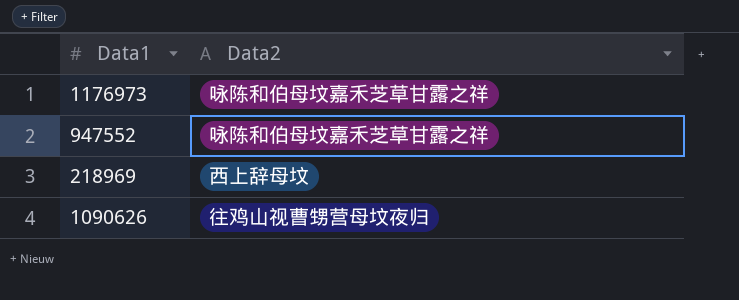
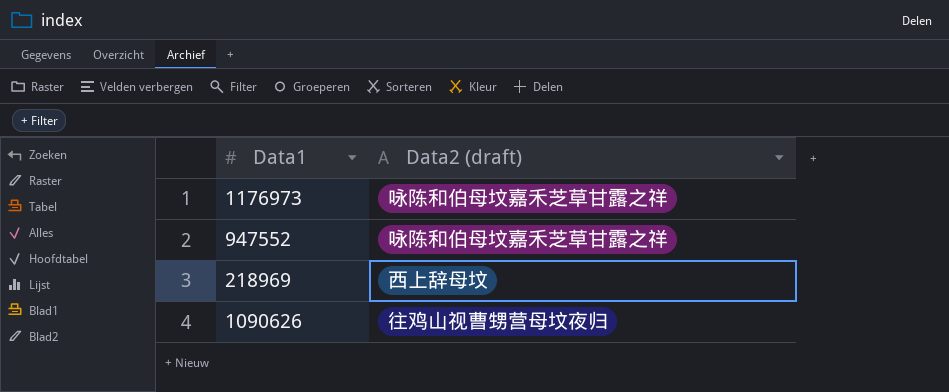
column name: Data2 -> Data2 (draft)

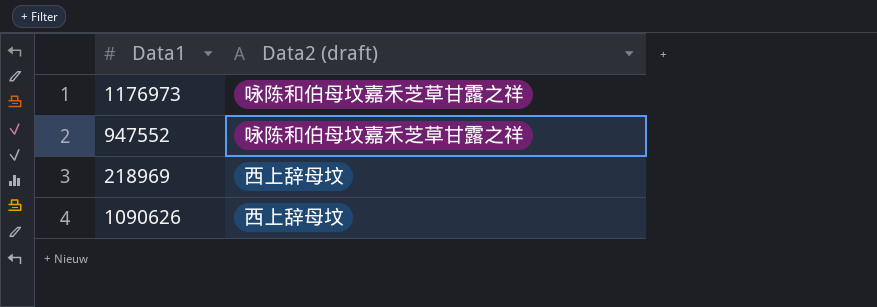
1090626 | Data2 (draft): 往鸡山视曹甥营母坟夜归 -> 西上辞母坟

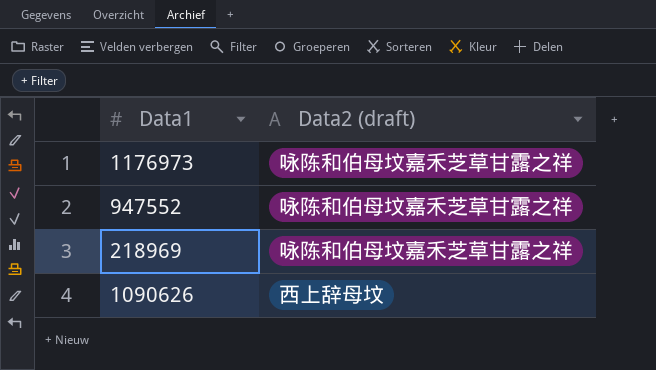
218969 | Data2 (draft): 西上辞母坟 -> 咏陈和伯母坟嘉禾芝草甘露之祥

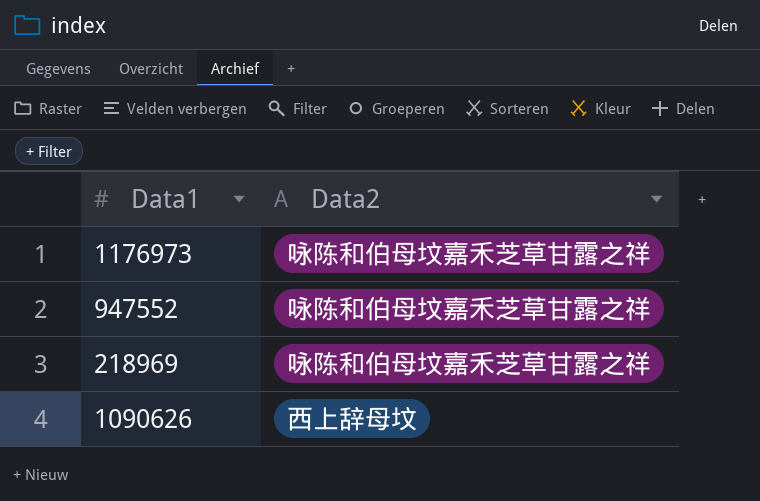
column name: Data2 (draft) -> Data2

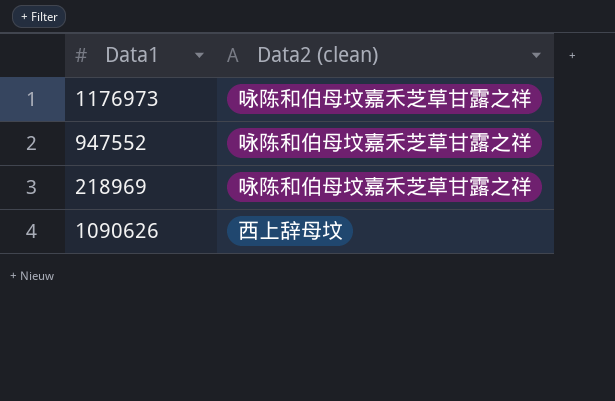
column name: Data2 -> Data2 (clean)

